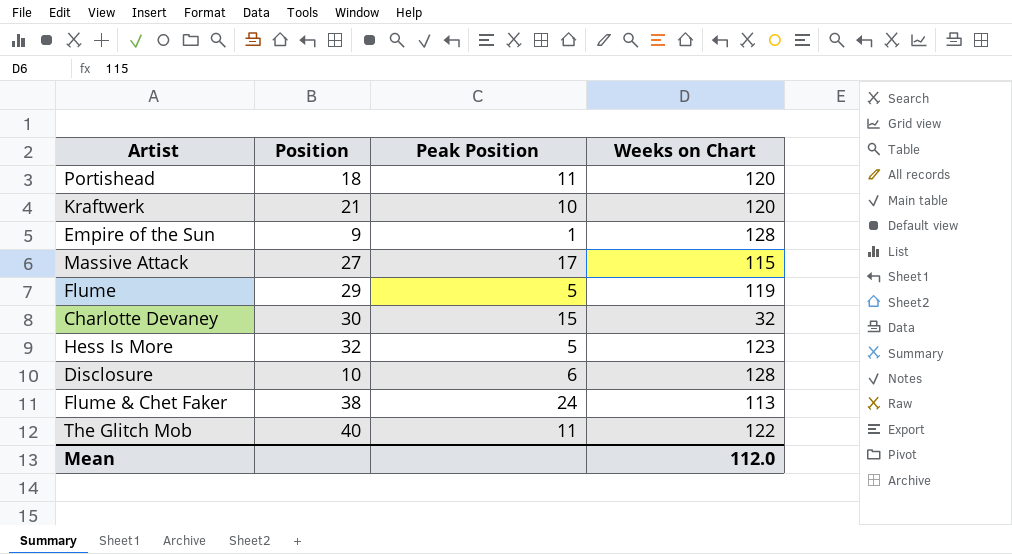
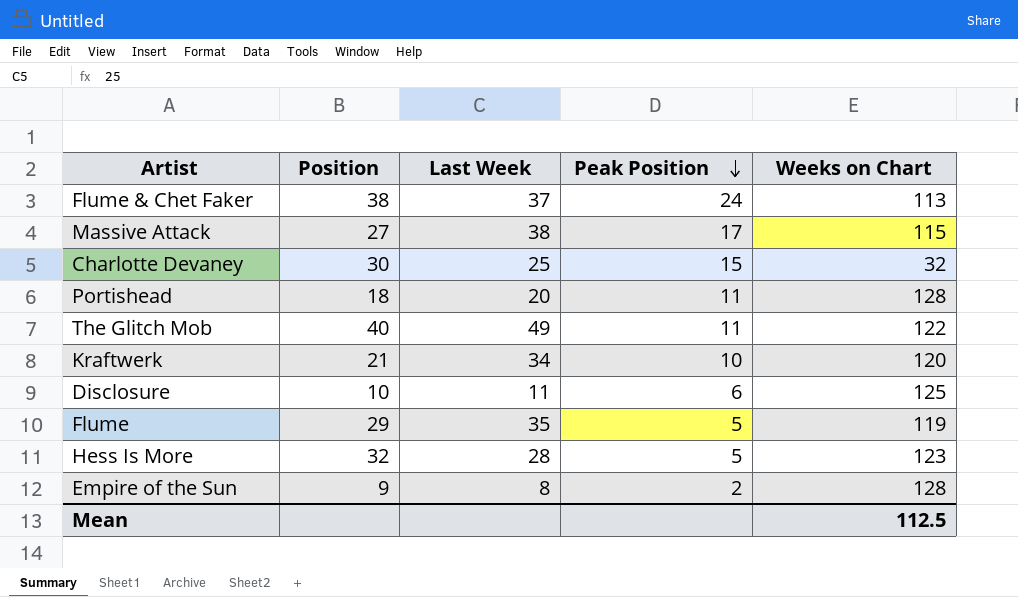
row order: none -> Peak Position descending
column Last Week | position: none -> 3
Portishead | Weeks on Chart: 120 -> 128
Disclosure | Weeks on Chart: 128 -> 125
Empire of the Sun | Peak Position: 1 -> 2
Mean | Weeks on Chart: 112.0 -> 112.5

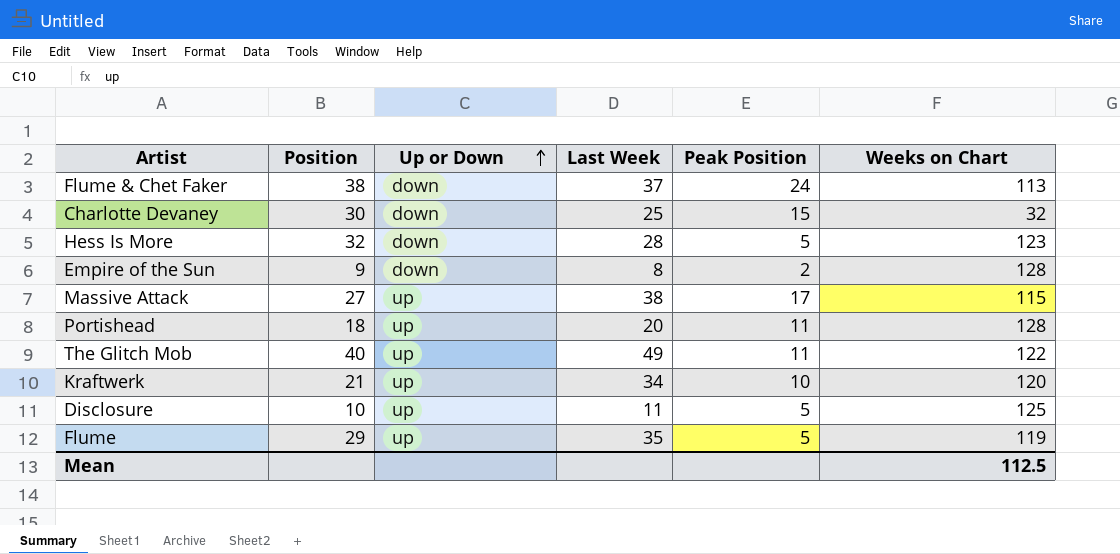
row order: Peak Position descending -> Up or Down ascending
column Up or Down | position: none -> 3
Disclosure | Peak Position: 6 -> 5

